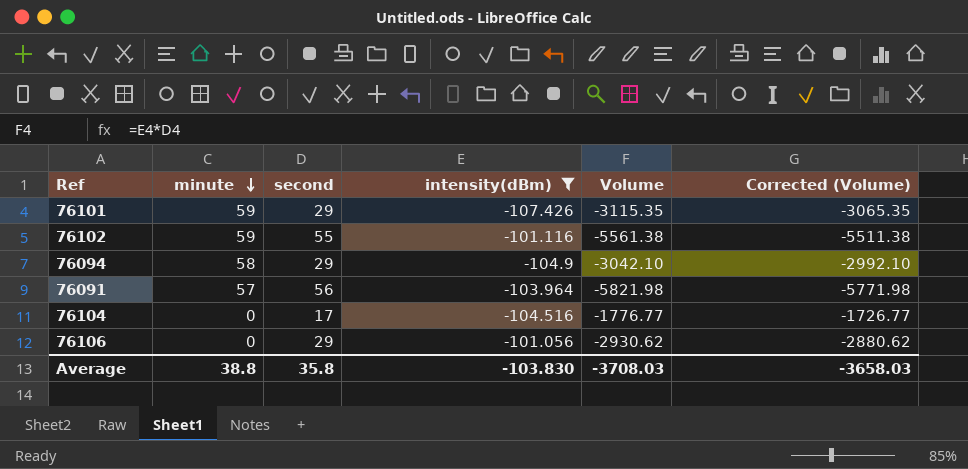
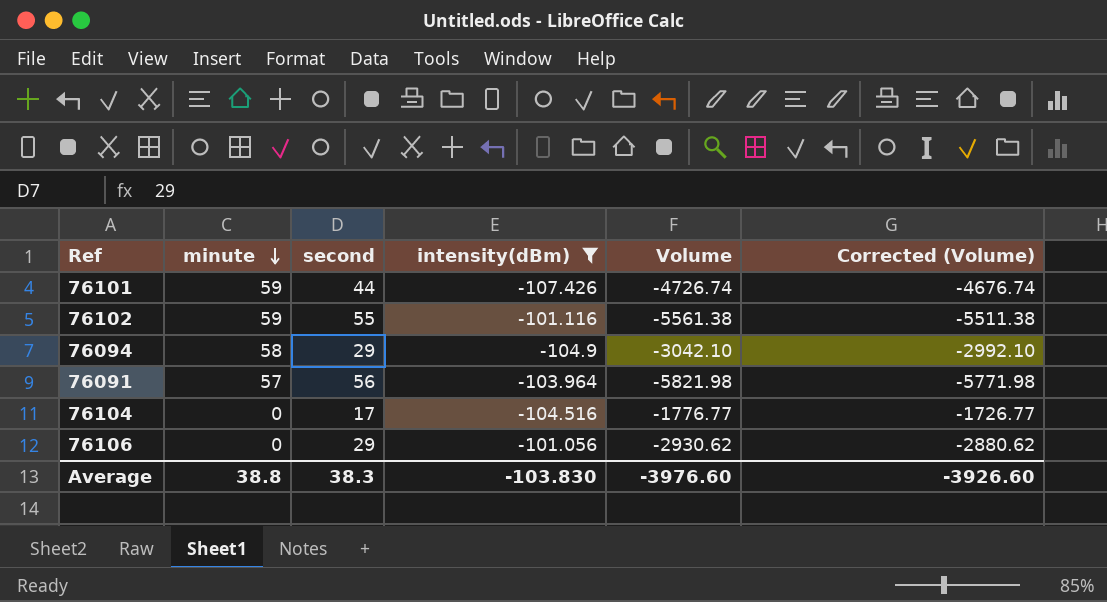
76101 | second: 29 -> 44
76101 | Volume: -3115.35 -> -4726.74
76101 | Corrected (Volume): -3065.35 -> -4676.74
Average | second: 35.8 -> 38.3
Average | Volume: -3708.03 -> -3976.60
Average | Corrected (Volume): -3658.03 -> -3926.60

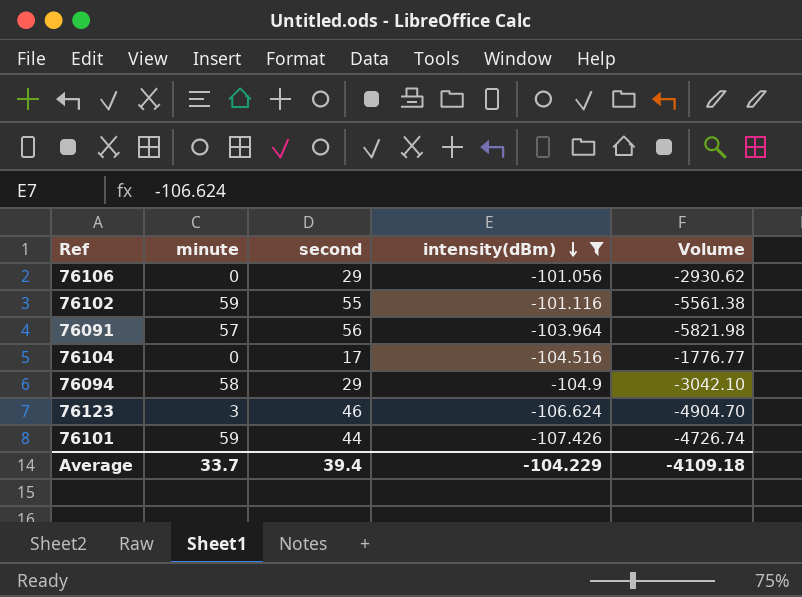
row order: minute descending -> intensity(dBm) descending
column Corrected (Volume) | formula: [Volume] + 50 -> none
row 76123: none -> 3 | 46 | -106.624 | -4904.70
Average | minute: 38.8 -> 33.7
Average | second: 38.3 -> 39.4
Average | intensity(dBm): -103.830 -> -104.229
Average | Volume: -3976.60 -> -4109.18

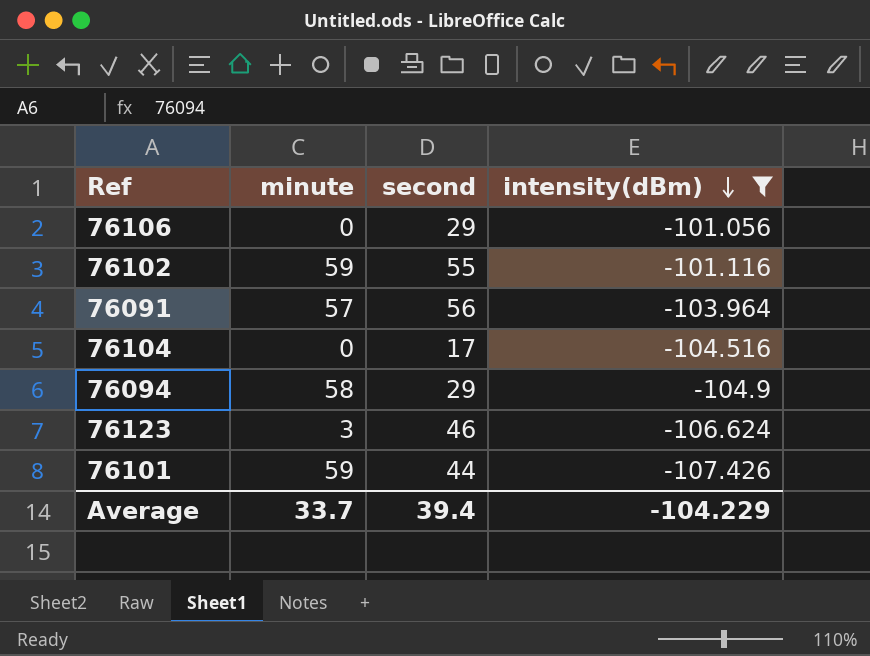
column Volume | formula: [second] * [intensity(dBm)] -> none

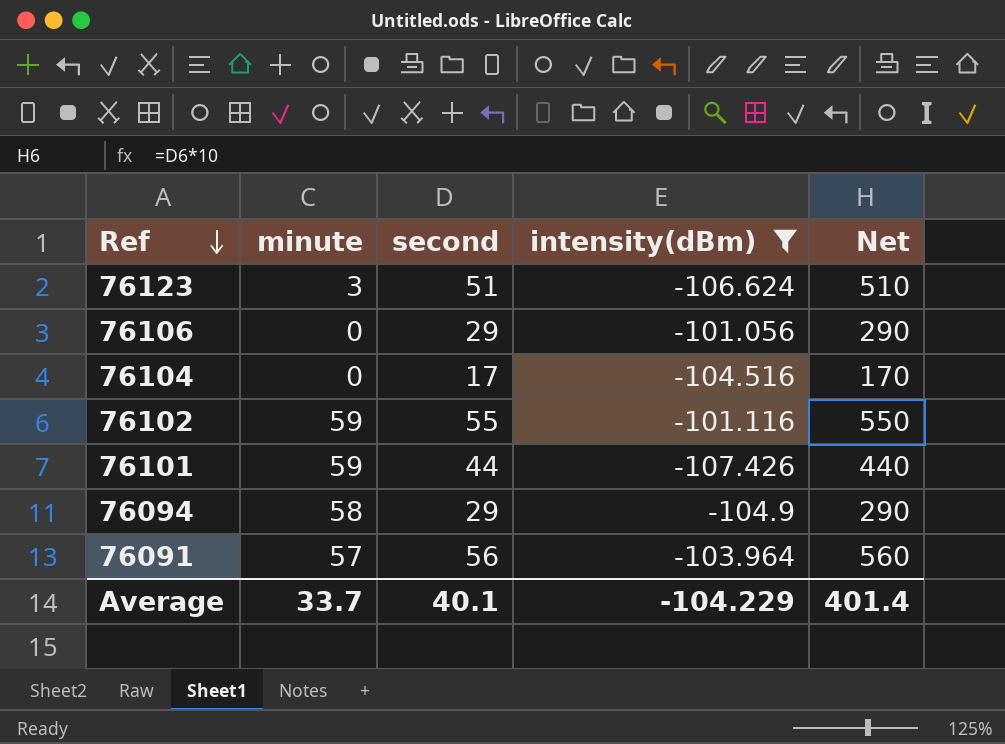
row order: intensity(dBm) descending -> Ref descending
column Net | formula: none -> [second] * 10
76123 | second: 46 -> 51
Average | second: 39.4 -> 40.1

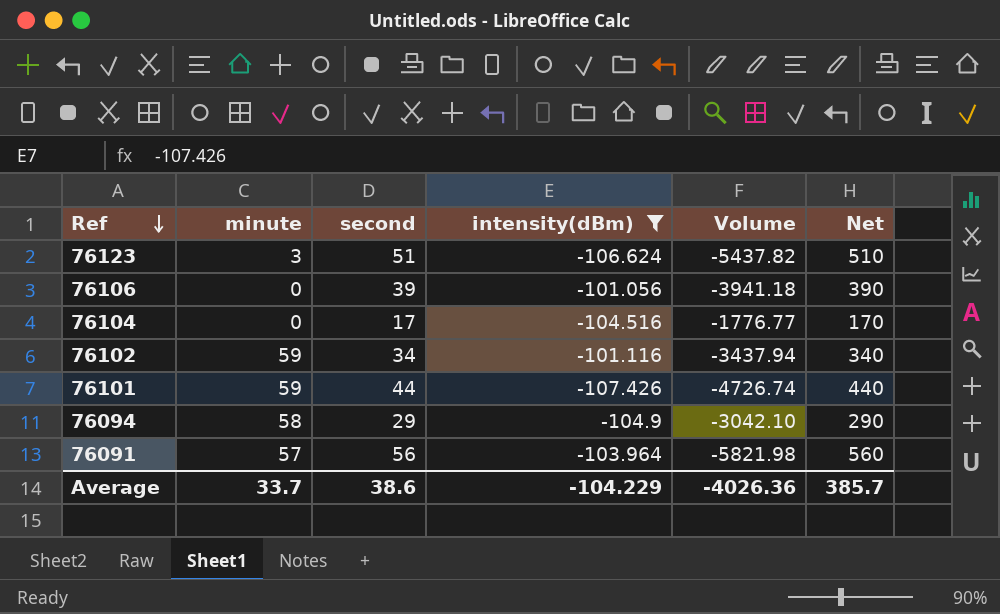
column Volume | formula: none -> [second] * [intensity(dBm)]
76106 | second: 29 -> 39
76106 | Net: 290 -> 390
76102 | second: 55 -> 34
76102 | Net: 550 -> 340
Average | second: 40.1 -> 38.6
Average | Net: 401.4 -> 385.7

